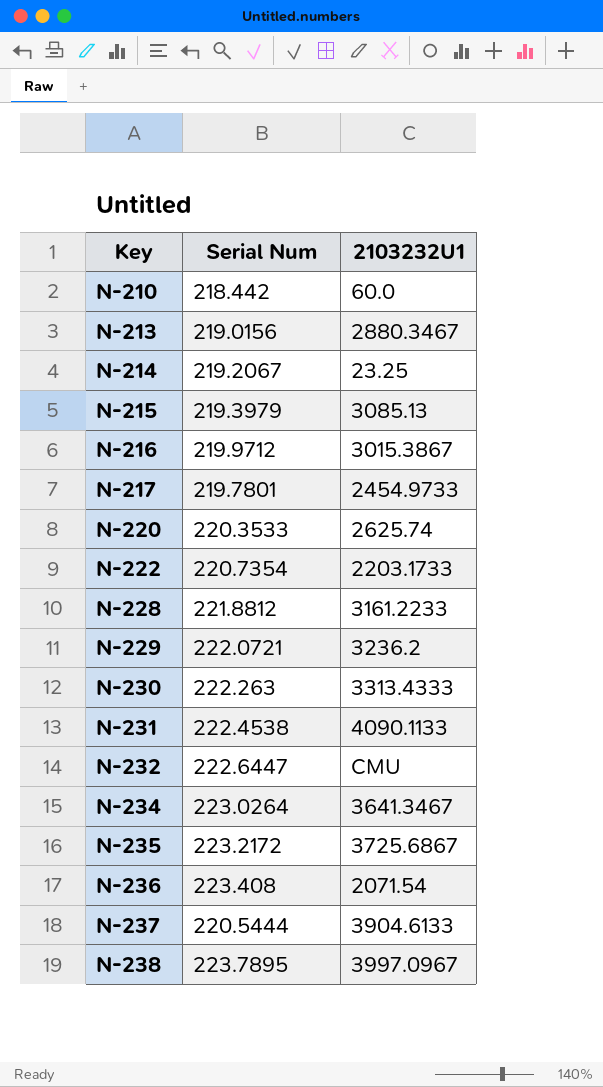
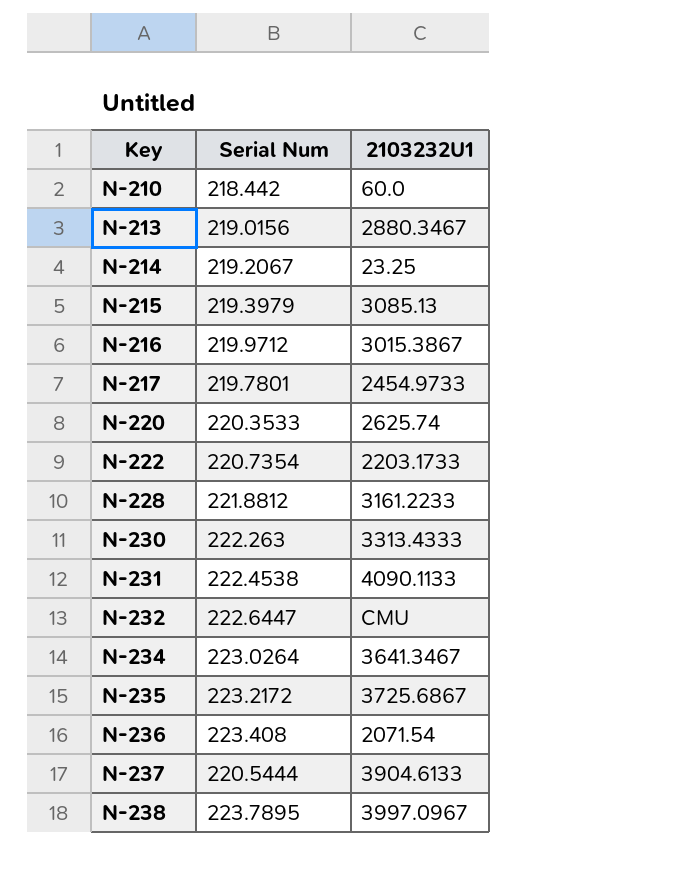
row N-229: 222.0721 | 3236.2 -> none

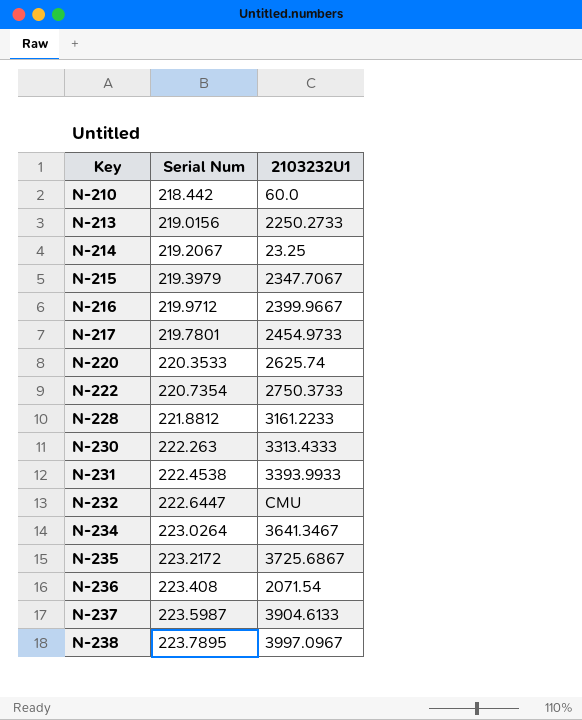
N-213 | 2103232U1: 2880.3467 -> 2250.2733
N-215 | 2103232U1: 3085.13 -> 2347.7067
N-216 | 2103232U1: 3015.3867 -> 2399.9667
N-222 | 2103232U1: 2203.1733 -> 2750.3733
N-231 | 2103232U1: 4090.1133 -> 3393.9933
N-237 | Serial Num: 220.5444 -> 223.5987

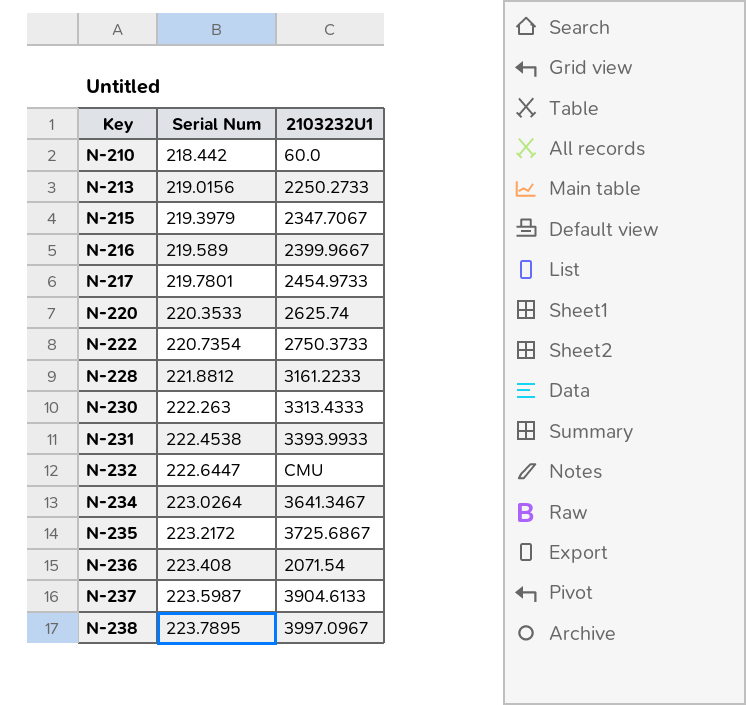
row N-214: 219.2067 | 23.25 -> none
N-216 | Serial Num: 219.9712 -> 219.589

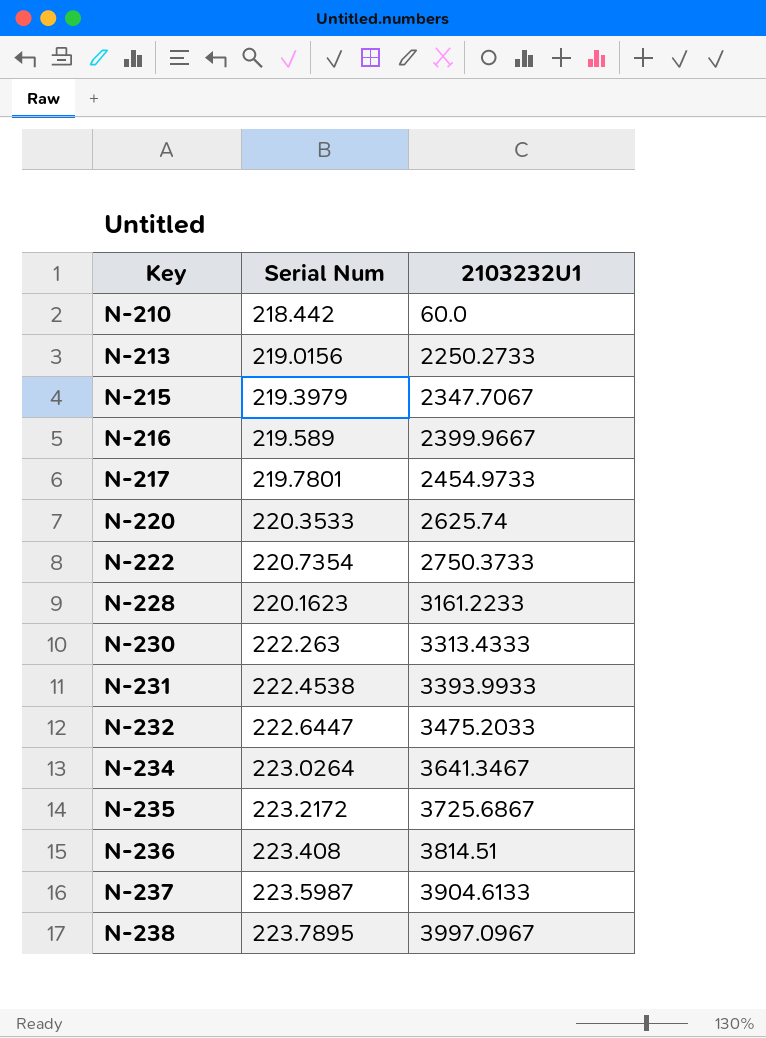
N-228 | Serial Num: 221.8812 -> 220.1623
N-232 | 2103232U1: CMU -> 3475.2033
N-236 | 2103232U1: 2071.54 -> 3814.51

